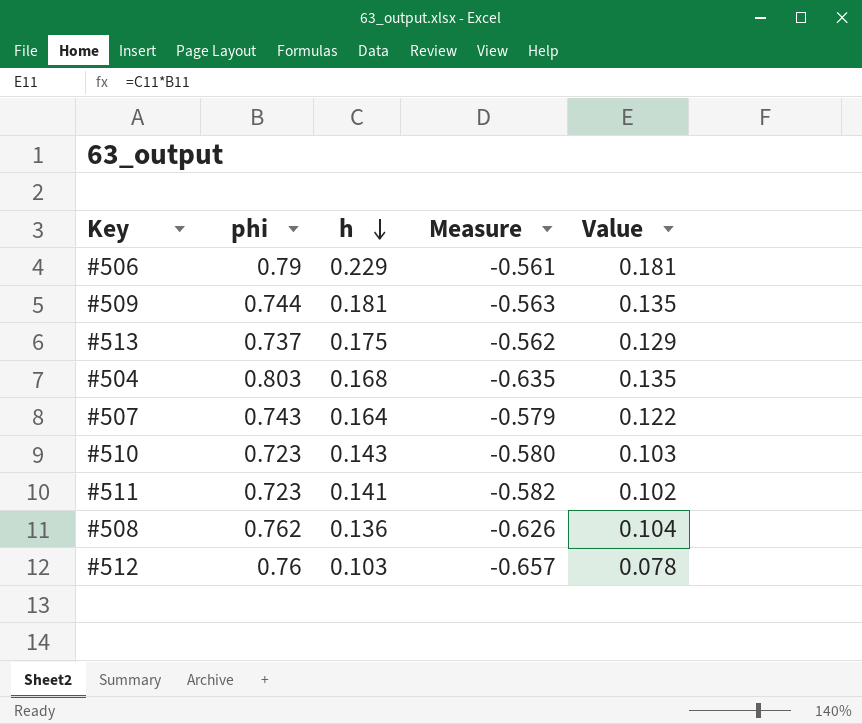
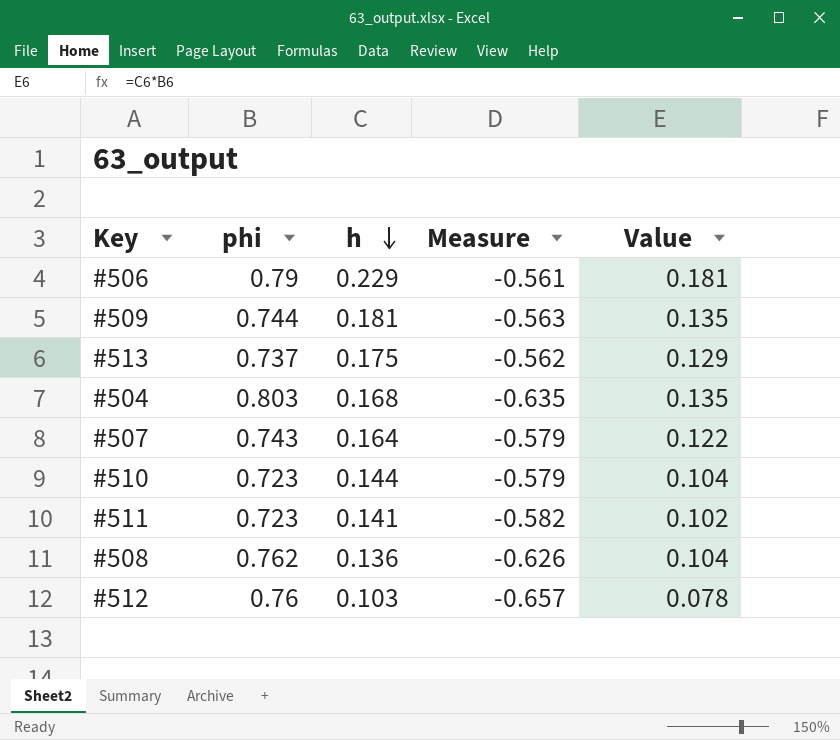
#510 | h: 0.143 -> 0.144
#510 | Measure: -0.580 -> -0.579
#510 | Value: 0.103 -> 0.104

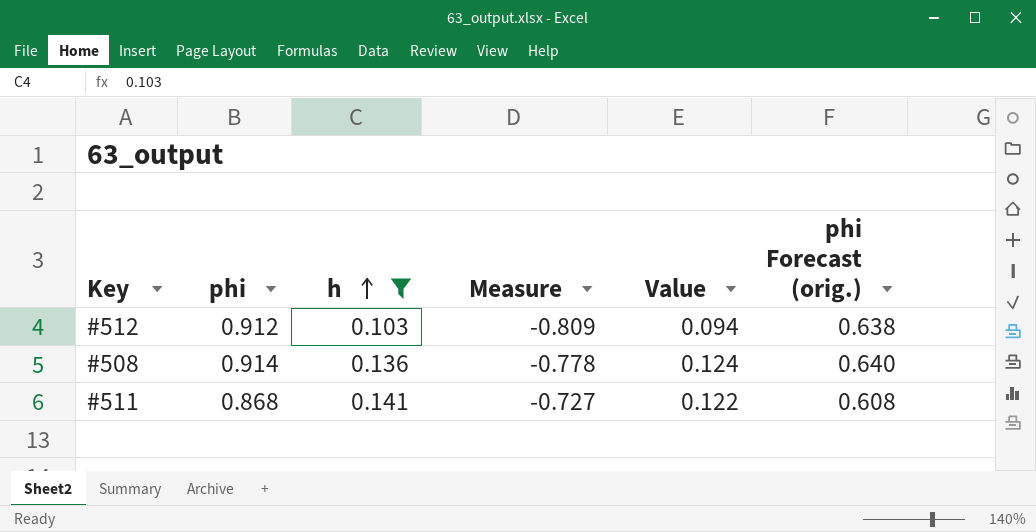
filter: none -> h <= 0.141
row order: h descending -> h ascending
column phi Forecast (orig.) | formula: none -> [phi] * 0.7
#512 | phi: 0.76 -> 0.912
#512 | Measure: -0.657 -> -0.809
#512 | Value: 0.078 -> 0.094
#508 | phi: 0.762 -> 0.914
#508 | Measure: -0.626 -> -0.778
#508 | Value: 0.104 -> 0.124
#511 | phi: 0.723 -> 0.868
#511 | Measure: -0.582 -> -0.727
#511 | Value: 0.102 -> 0.122

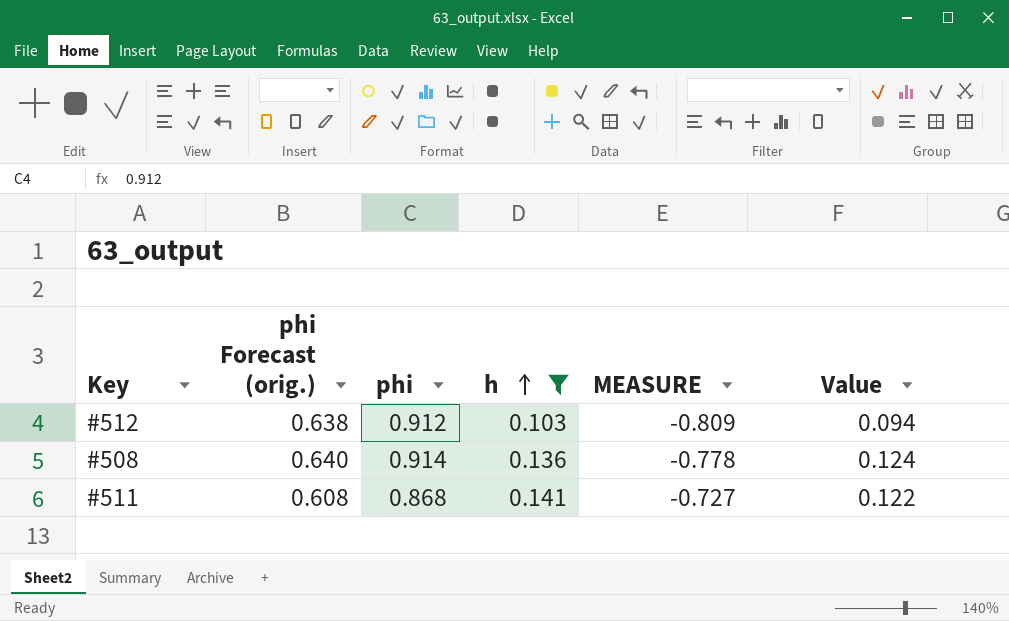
column phi Forecast (orig.) | position: 6 -> 2
column name: Measure -> MEASURE

